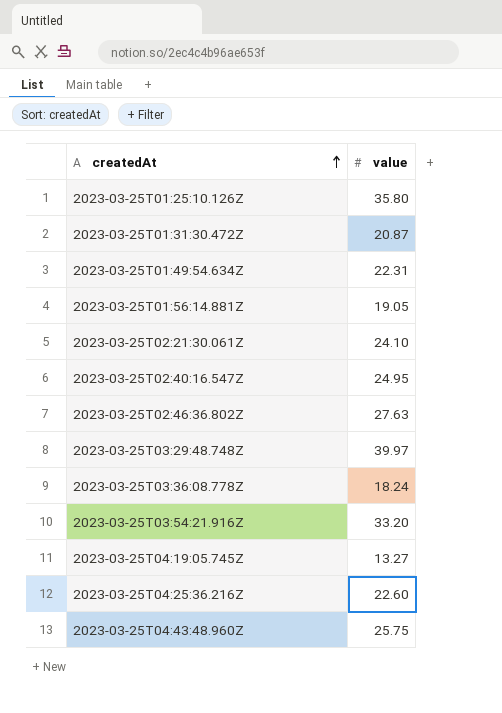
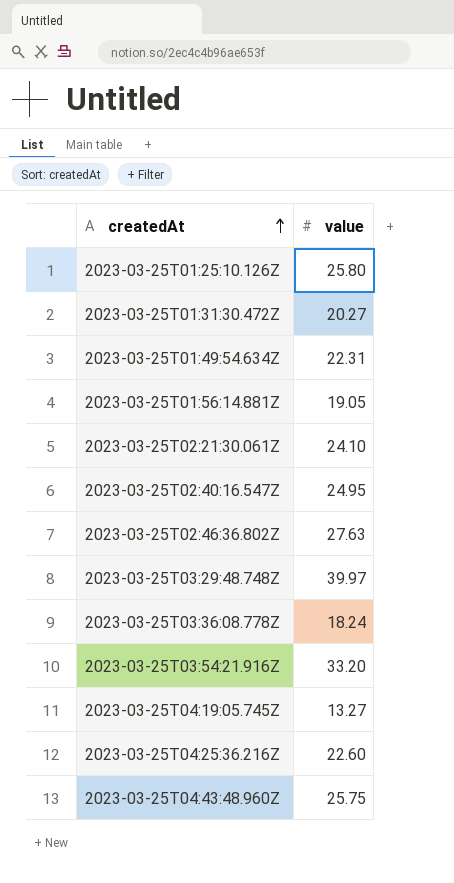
2023-03-25T01:25:10.126Z | value: 35.80 -> 25.80
2023-03-25T01:31:30.472Z | value: 20.87 -> 20.27

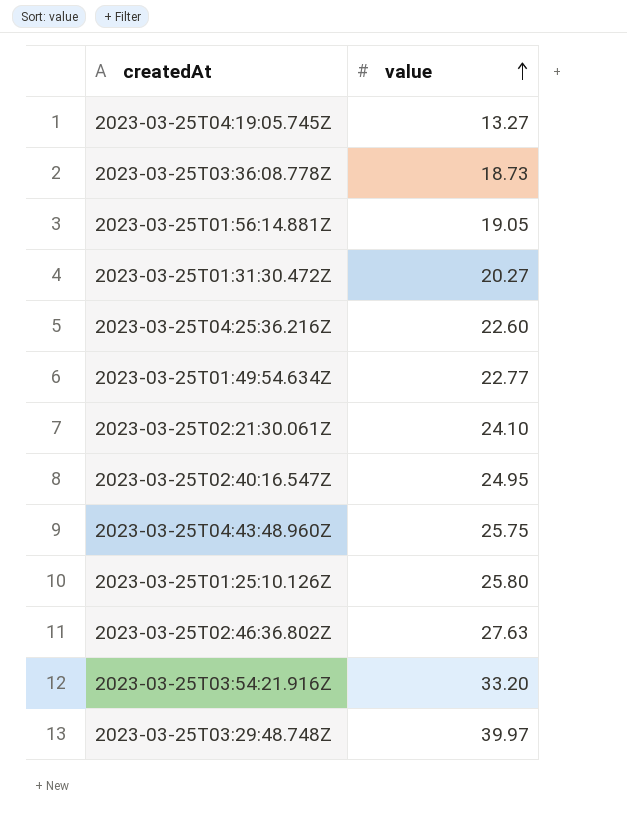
row order: createdAt ascending -> value ascending
2023-03-25T03:36:08.778Z | value: 18.24 -> 18.73
2023-03-25T01:49:54.634Z | value: 22.31 -> 22.77

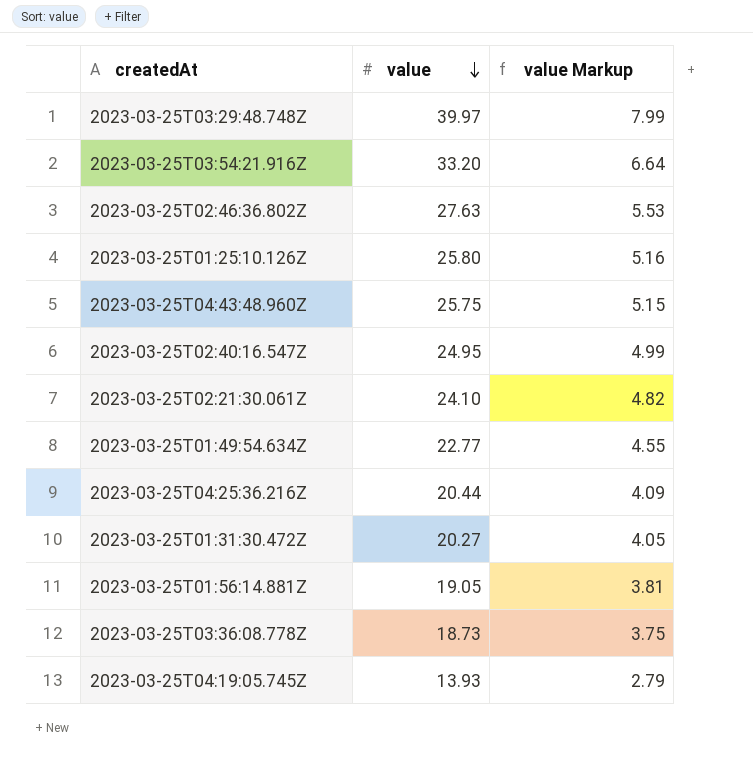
row order: value ascending -> value descending
column value Markup | formula: none -> [value] * 0.2
2023-03-25T04:25:36.216Z | value: 22.60 -> 20.44
2023-03-25T04:19:05.745Z | value: 13.27 -> 13.93

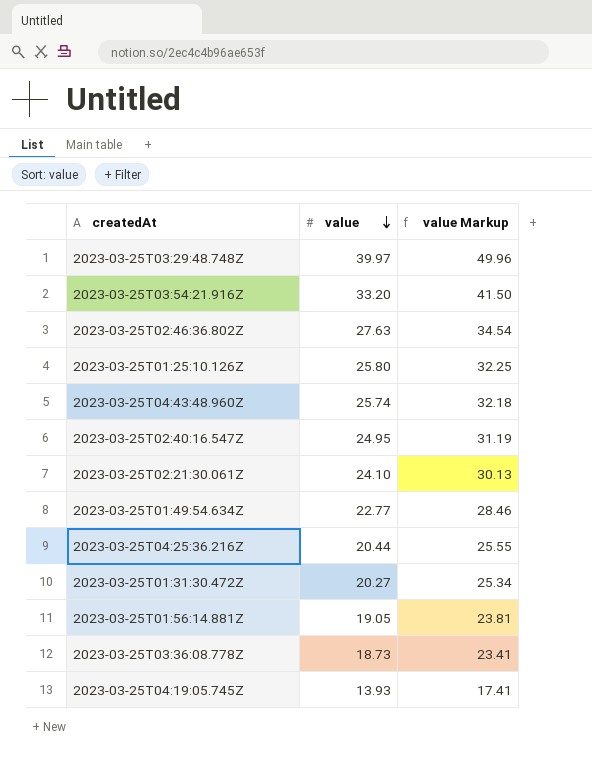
column value Markup | formula: [value] * 0.2 -> [value] * 1.25
2023-03-25T04:43:48.960Z | value: 25.75 -> 25.74

